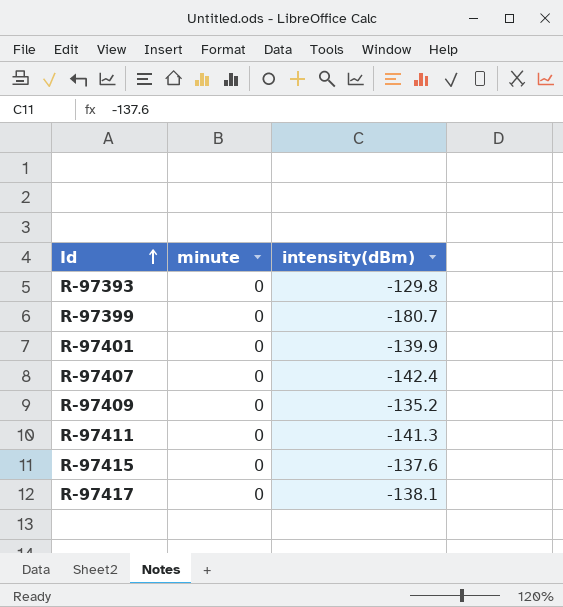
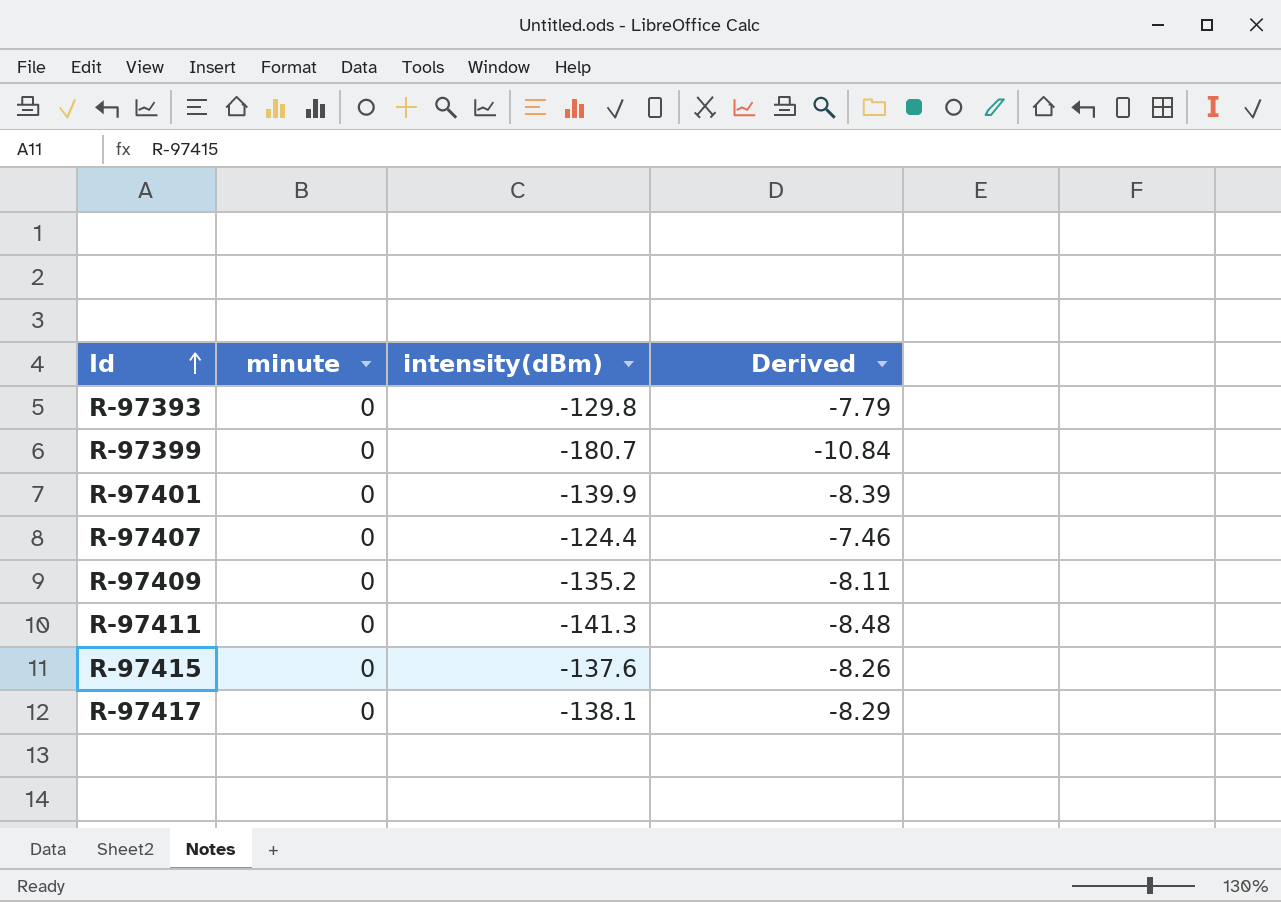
column Derived | formula: none -> [intensity(dBm)] * 0.06
R-97407 | intensity(dBm): -142.4 -> -124.4

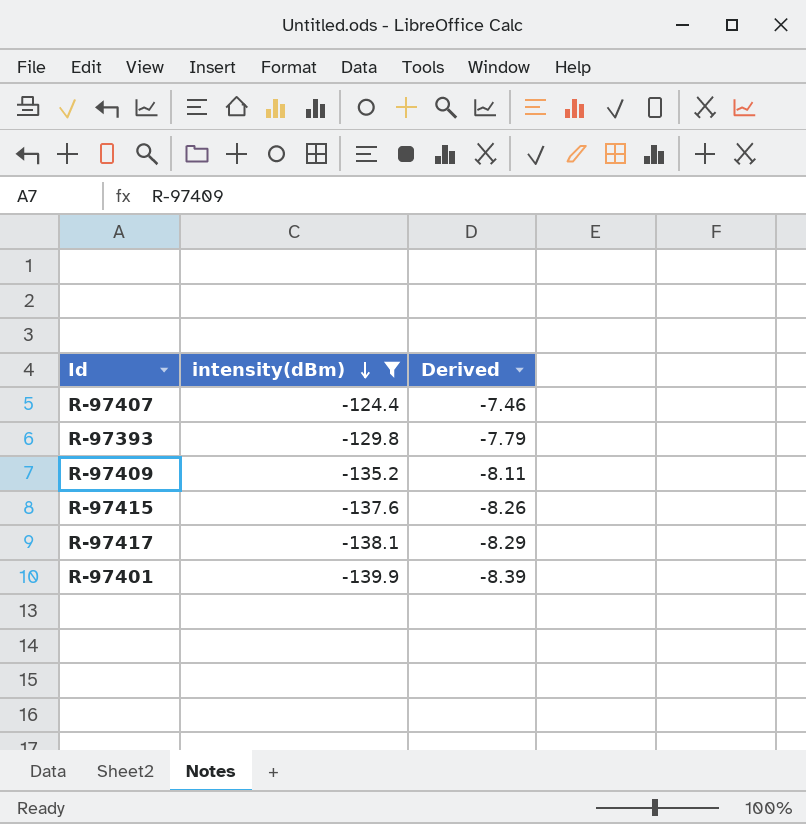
filter: none -> intensity(dBm) >= -139.9
row order: Id ascending -> intensity(dBm) descending
column minute | position: 2 -> none

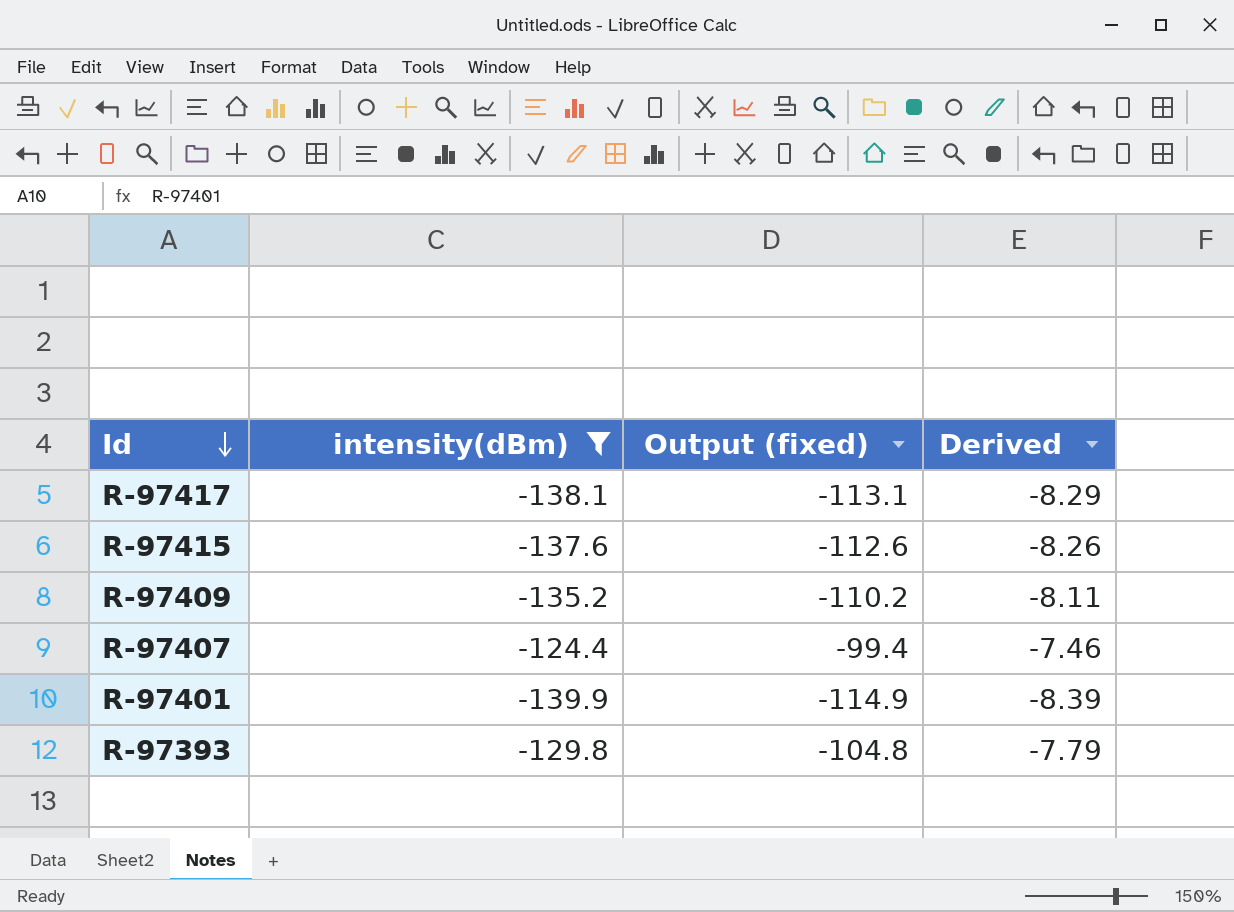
row order: intensity(dBm) descending -> Id descending
column Output (fixed) | formula: none -> [intensity(dBm)] + 25

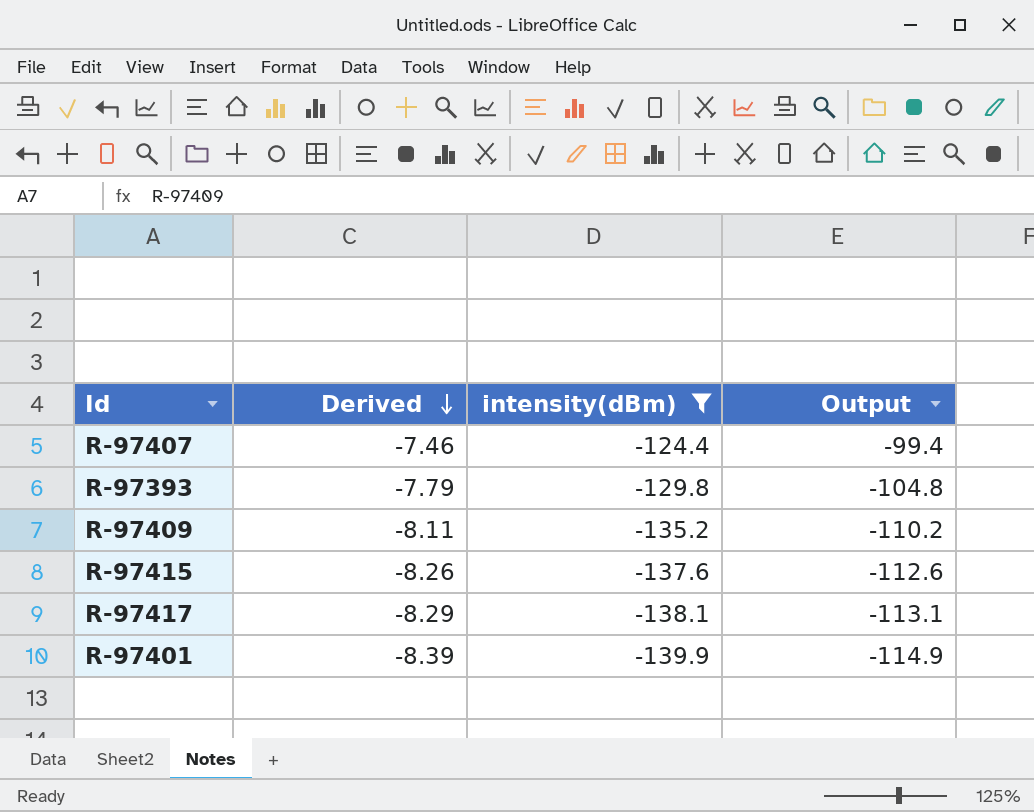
row order: Id descending -> Derived descending
column Derived | position: 4 -> 2
column name: Output (fixed) -> Output

